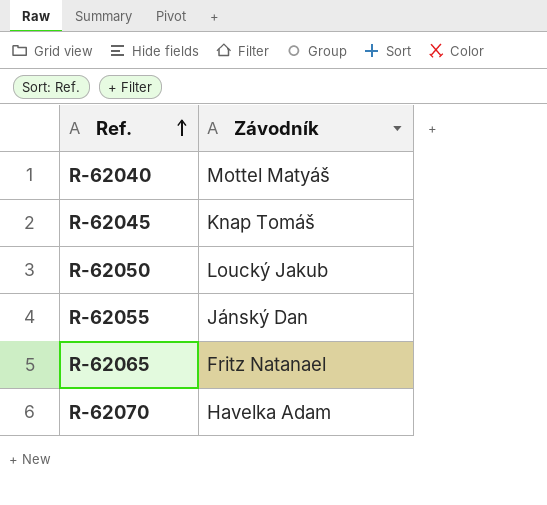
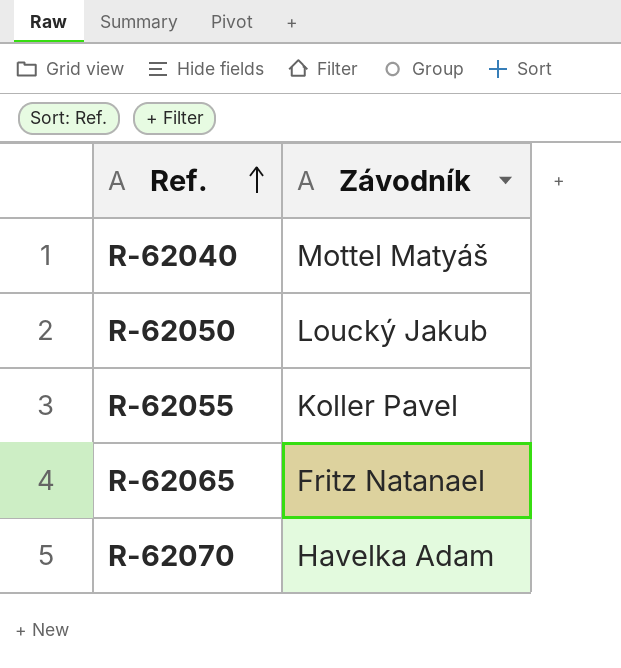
row R-62045: Knap Tomáš -> none
R-62055 | Závodník: Jánský Dan -> Koller Pavel

